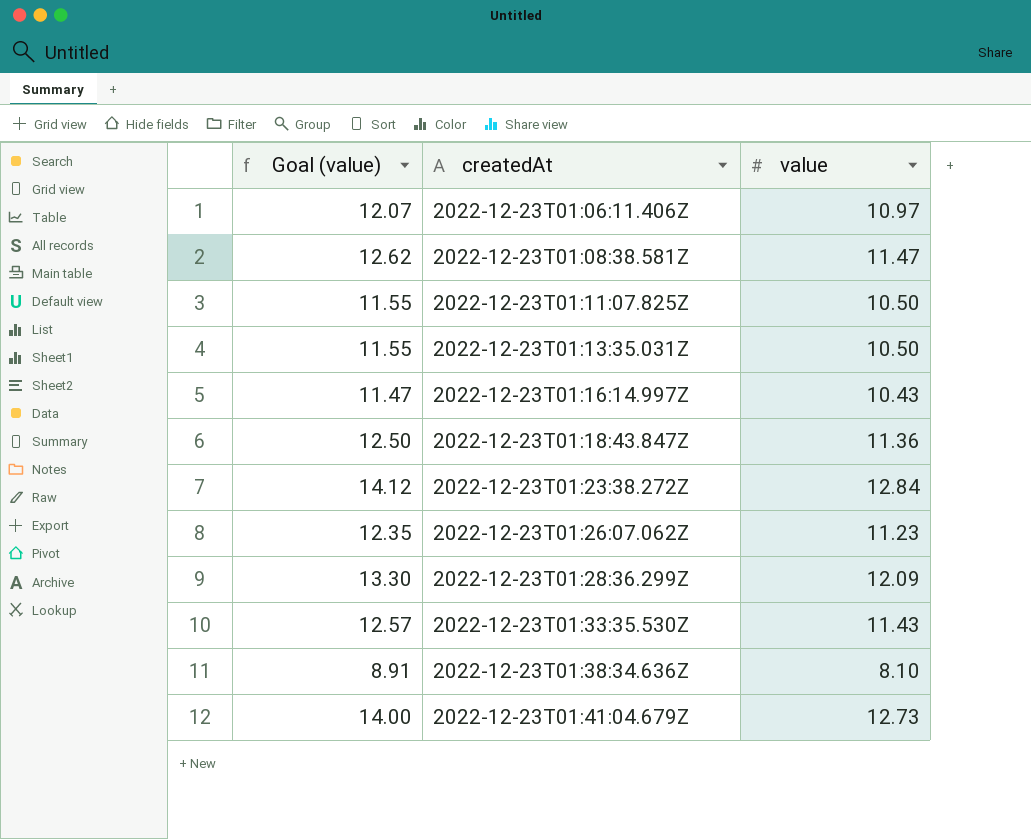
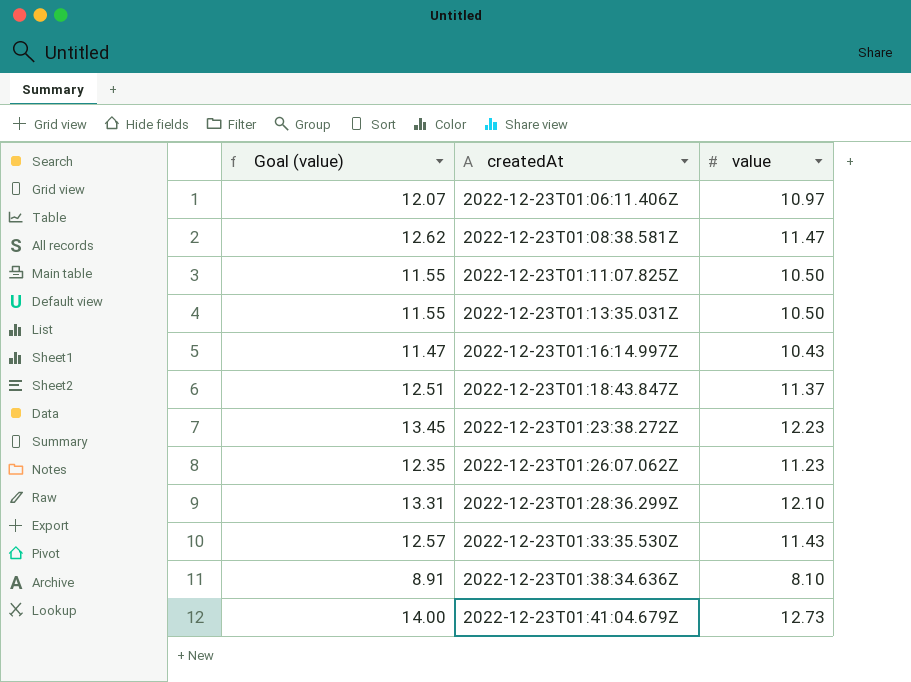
2022-12-23T01:18:43.847Z | Goal (value): 12.50 -> 12.51
2022-12-23T01:18:43.847Z | value: 11.36 -> 11.37
2022-12-23T01:23:38.272Z | Goal (value): 14.12 -> 13.45
2022-12-23T01:23:38.272Z | value: 12.84 -> 12.23
2022-12-23T01:28:36.299Z | Goal (value): 13.30 -> 13.31
2022-12-23T01:28:36.299Z | value: 12.09 -> 12.10

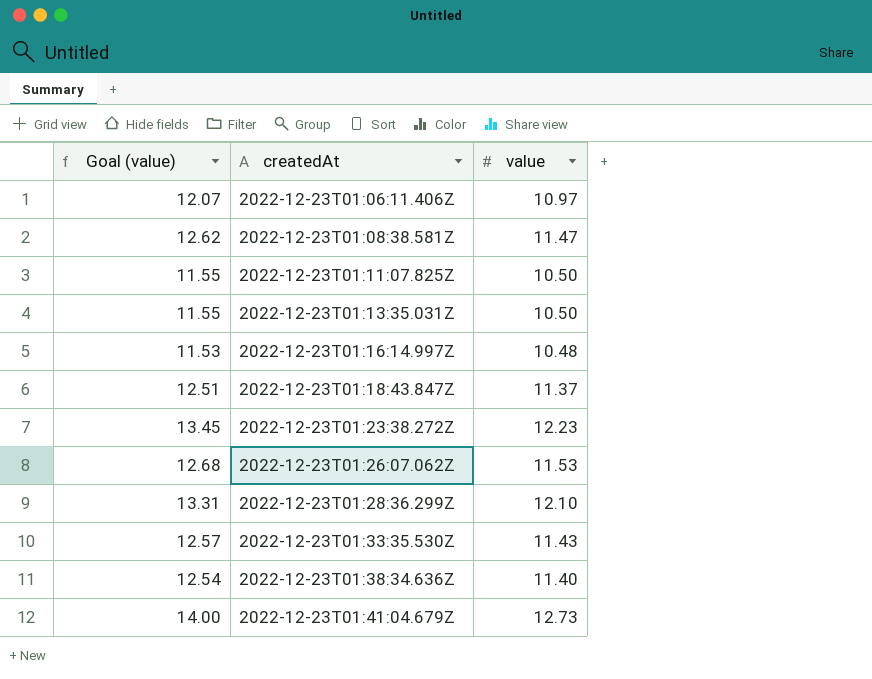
2022-12-23T01:16:14.997Z | Goal (value): 11.47 -> 11.53
2022-12-23T01:16:14.997Z | value: 10.43 -> 10.48
2022-12-23T01:26:07.062Z | Goal (value): 12.35 -> 12.68
2022-12-23T01:26:07.062Z | value: 11.23 -> 11.53
2022-12-23T01:38:34.636Z | Goal (value): 8.91 -> 12.54
2022-12-23T01:38:34.636Z | value: 8.10 -> 11.40

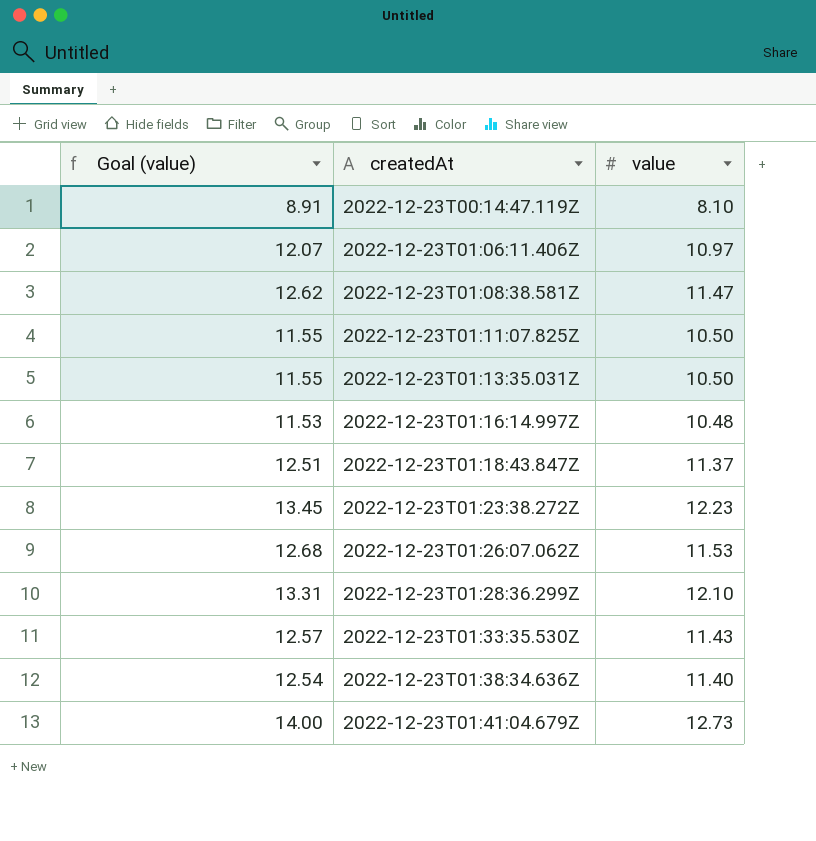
row 2022-12-23T00:14:47.119Z: none -> 8.91 | 8.10

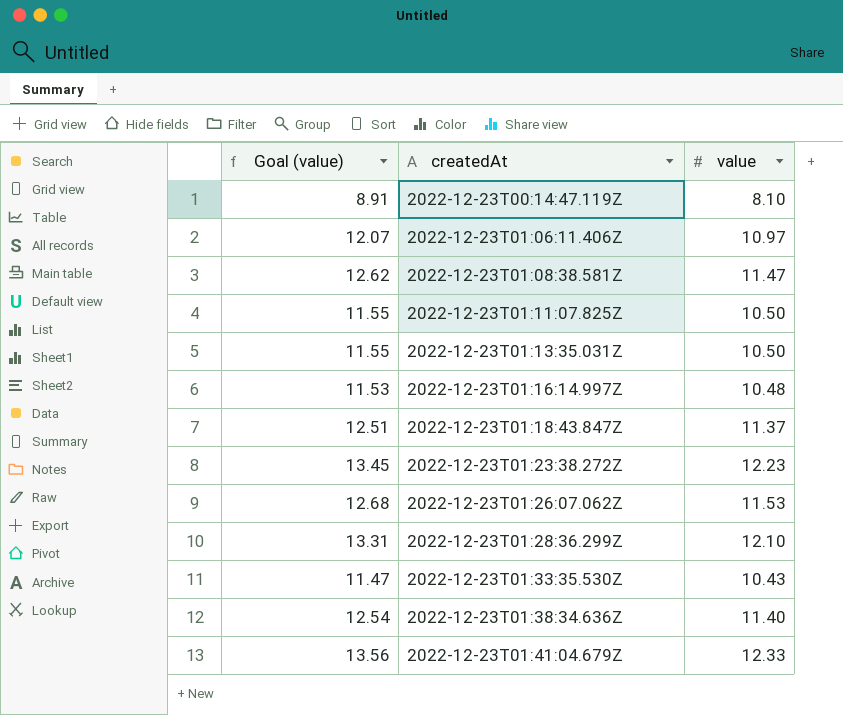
2022-12-23T01:33:35.530Z | Goal (value): 12.57 -> 11.47
2022-12-23T01:33:35.530Z | value: 11.43 -> 10.43
2022-12-23T01:41:04.679Z | Goal (value): 14.00 -> 13.56
2022-12-23T01:41:04.679Z | value: 12.73 -> 12.33

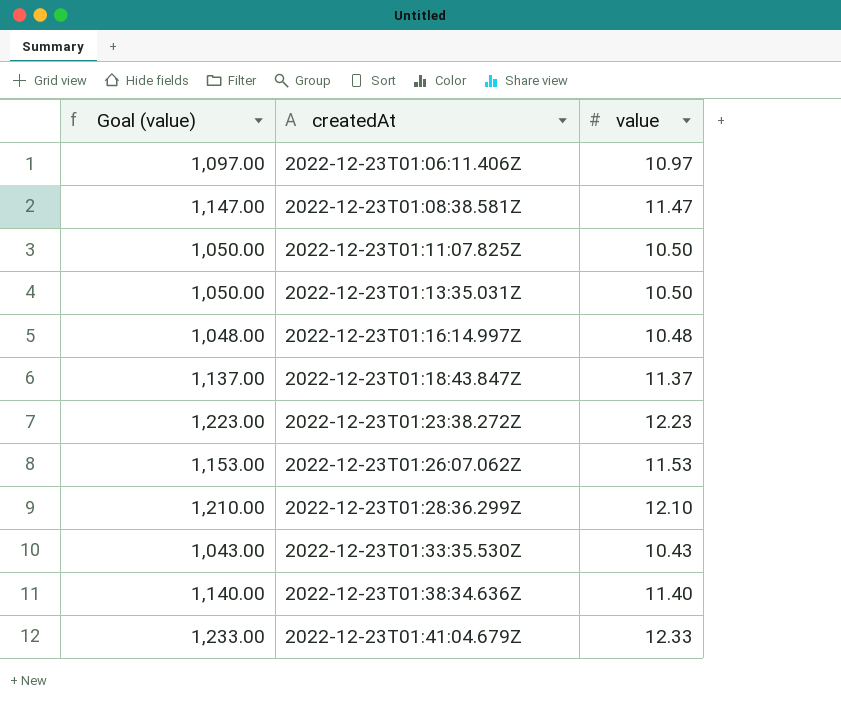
column Goal (value) | formula: [value] * 1.1 -> [value] * 100
row 2022-12-23T00:14:47.119Z: 8.91 | 8.10 -> none

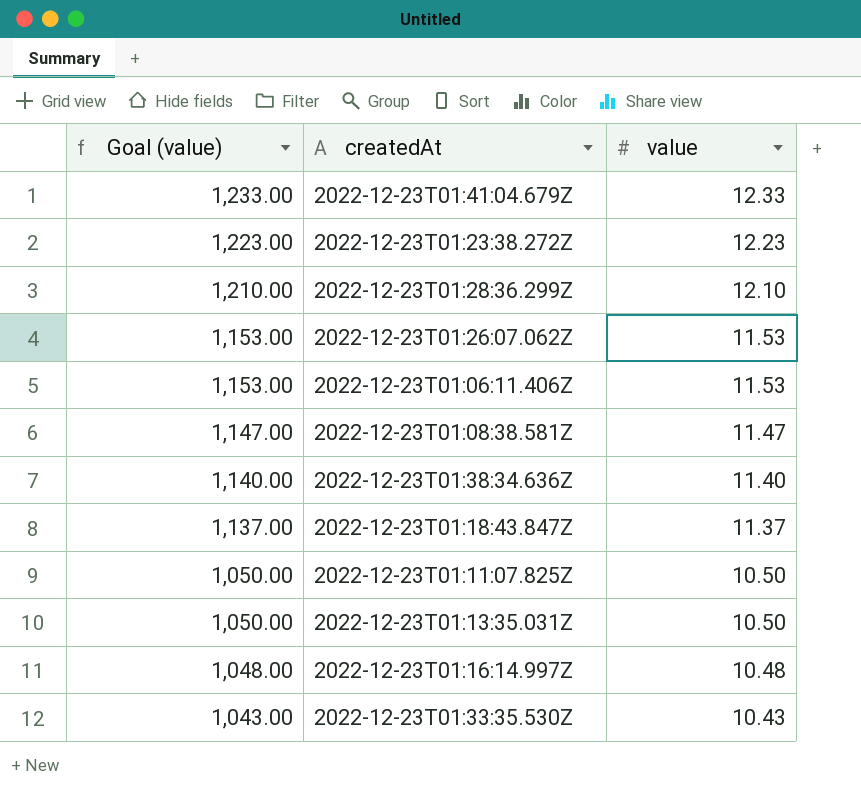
row order: createdAt ascending -> Goal (value) descending
2022-12-23T01:06:11.406Z | Goal (value): 1,097.00 -> 1,153.00
2022-12-23T01:06:11.406Z | value: 10.97 -> 11.53

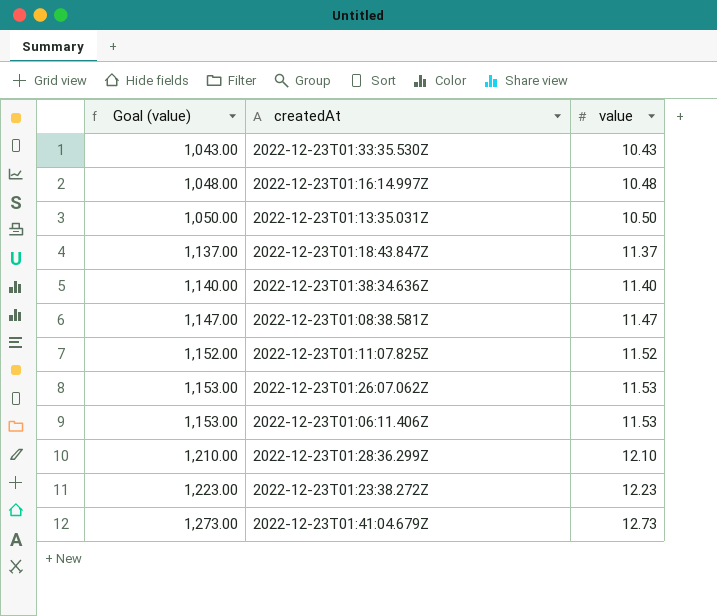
row order: Goal (value) descending -> Goal (value) ascending
2022-12-23T01:11:07.825Z | Goal (value): 1,050.00 -> 1,152.00
2022-12-23T01:11:07.825Z | value: 10.50 -> 11.52
2022-12-23T01:41:04.679Z | Goal (value): 1,233.00 -> 1,273.00
2022-12-23T01:41:04.679Z | value: 12.33 -> 12.73

